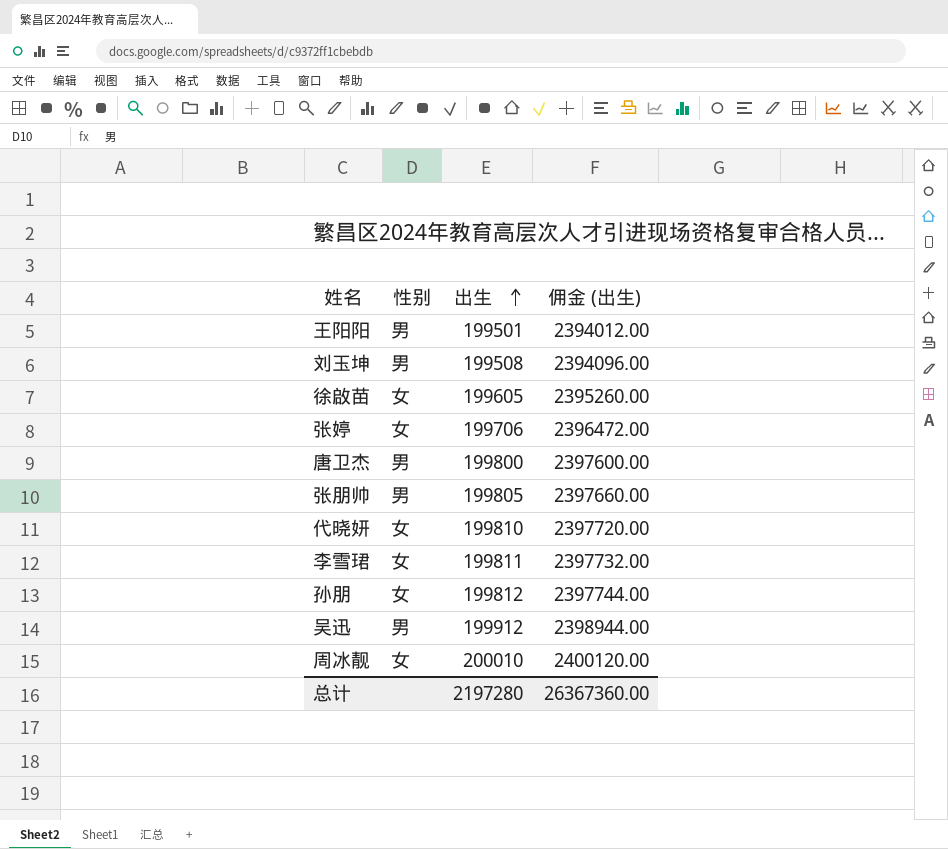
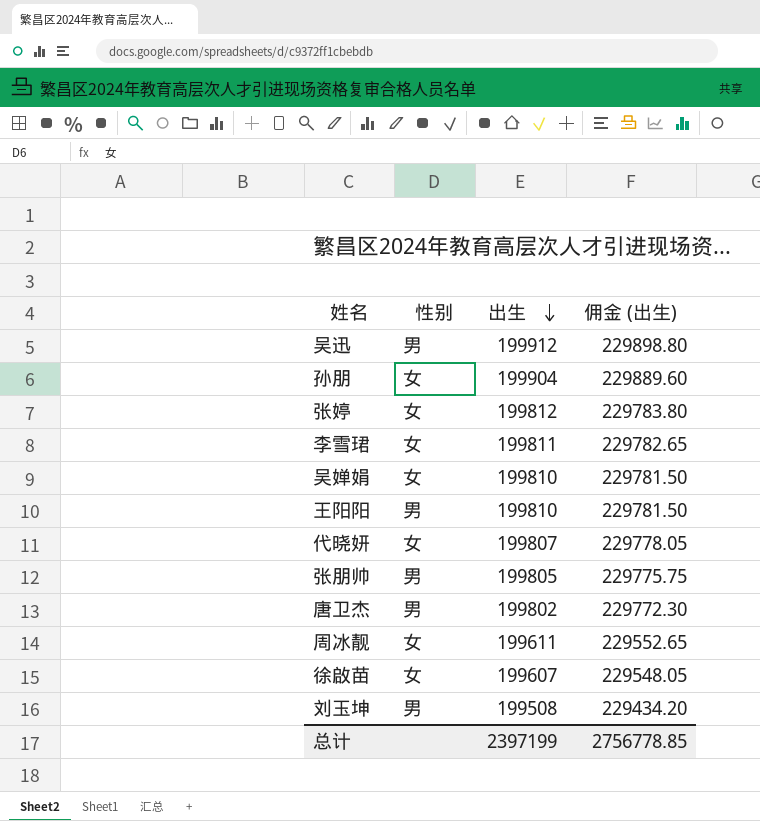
row order: 出生 ascending -> 出生 descending
column 佣金 (出生) | formula: [出生] * 12 -> [出生] * 1.15
孙朋 | 出生: 199812 -> 199904
张婷 | 出生: 199706 -> 199812
row 吴婵娟: none -> 女 | 199810 | 229781.50
王阳阳 | 出生: 199501 -> 199810
代晓妍 | 出生: 199810 -> 199807
唐卫杰 | 出生: 199800 -> 199802
周冰靓 | 出生: 200010 -> 199611
徐啟苗 | 出生: 199605 -> 199607
总计 | 出生: 2197280 -> 2397199
总计 | 佣金 (出生): 26367360.00 -> 2756778.85

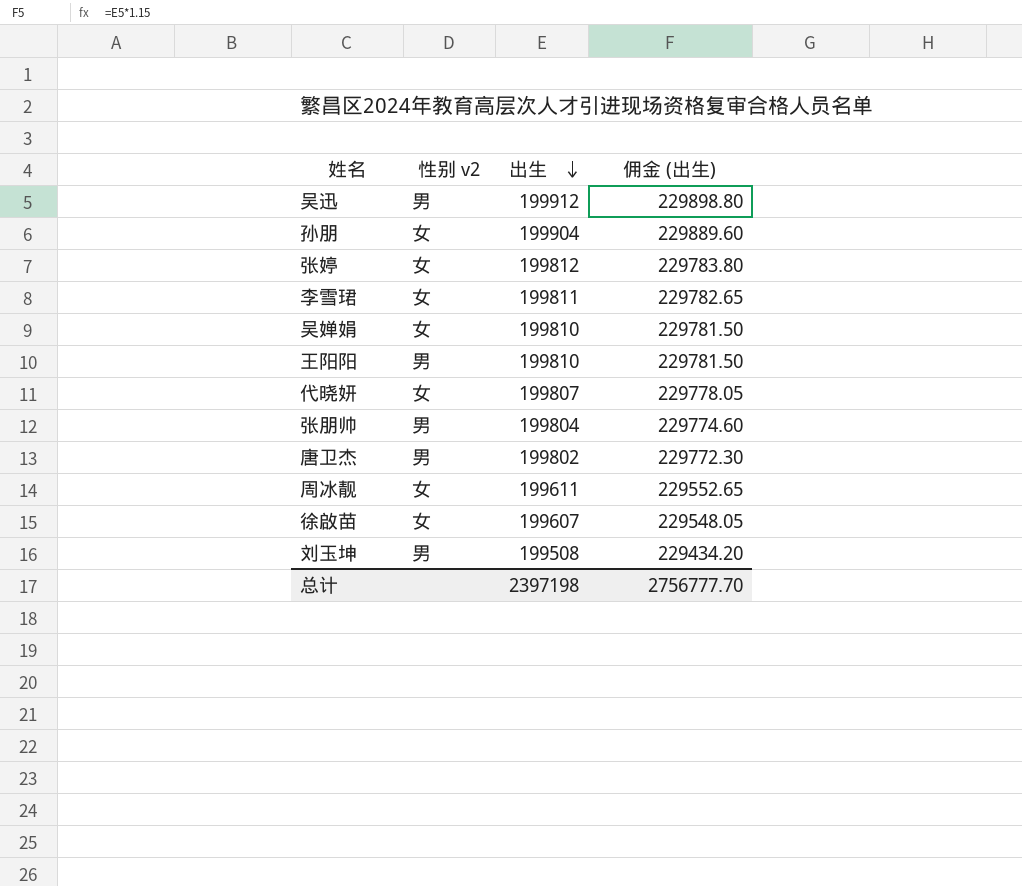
column name: 性别 -> 性别 v2
张朋帅 | 出生: 199805 -> 199804
张朋帅 | 佣金 (出生): 229775.75 -> 229774.60
总计 | 出生: 2397199 -> 2397198
总计 | 佣金 (出生): 2756778.85 -> 2756777.70

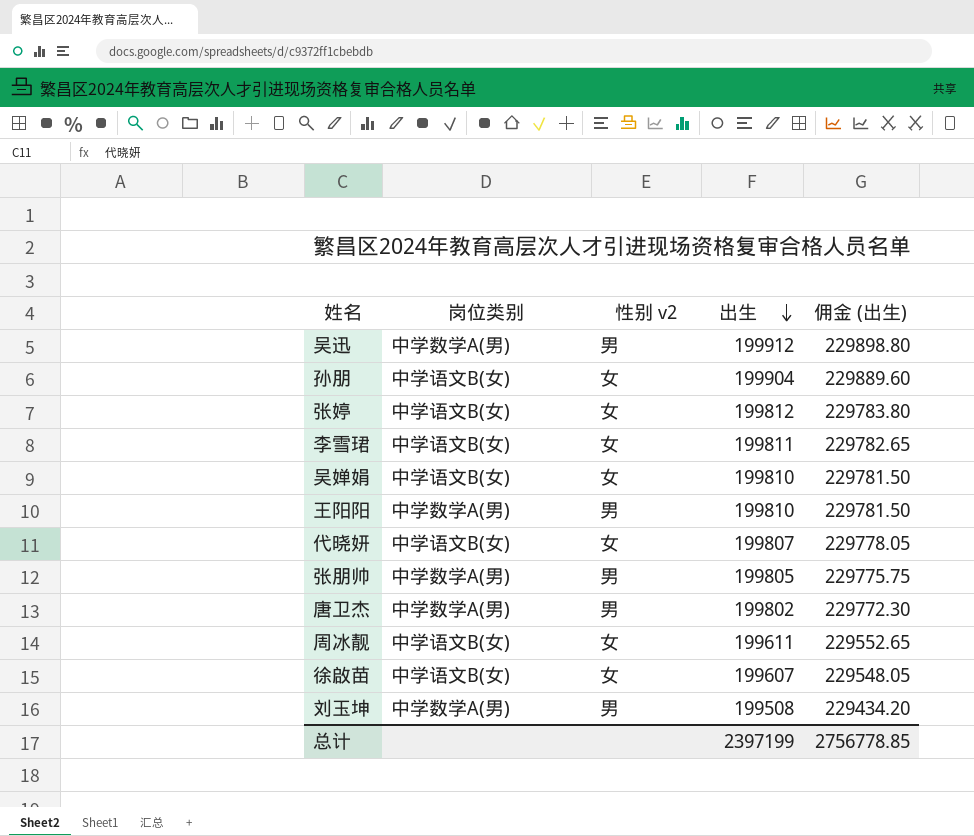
column 岗位类别 | position: none -> 2
张朋帅 | 出生: 199804 -> 199805
张朋帅 | 佣金 (出生): 229774.60 -> 229775.75
总计 | 出生: 2397198 -> 2397199
总计 | 佣金 (出生): 2756777.70 -> 2756778.85

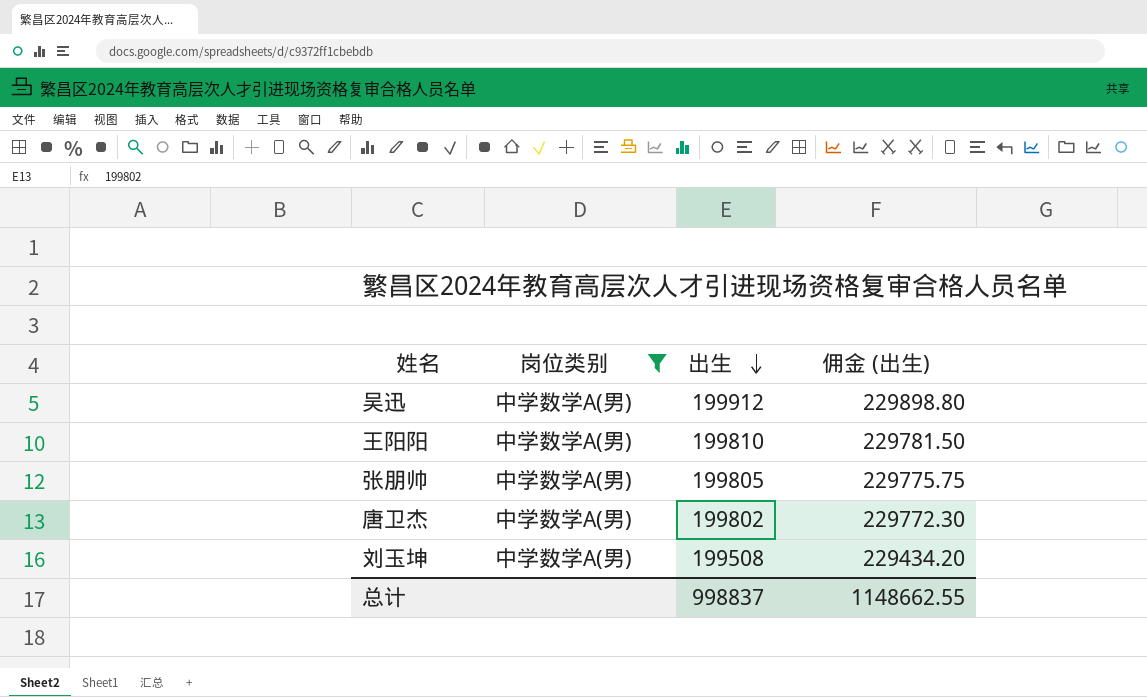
filter: none -> 岗位类别 = 中学数学A(男)
column 性别 v2 | position: 3 -> none
总计 | 出生: 2397199 -> 998837
总计 | 佣金 (出生): 2756778.85 -> 1148662.55

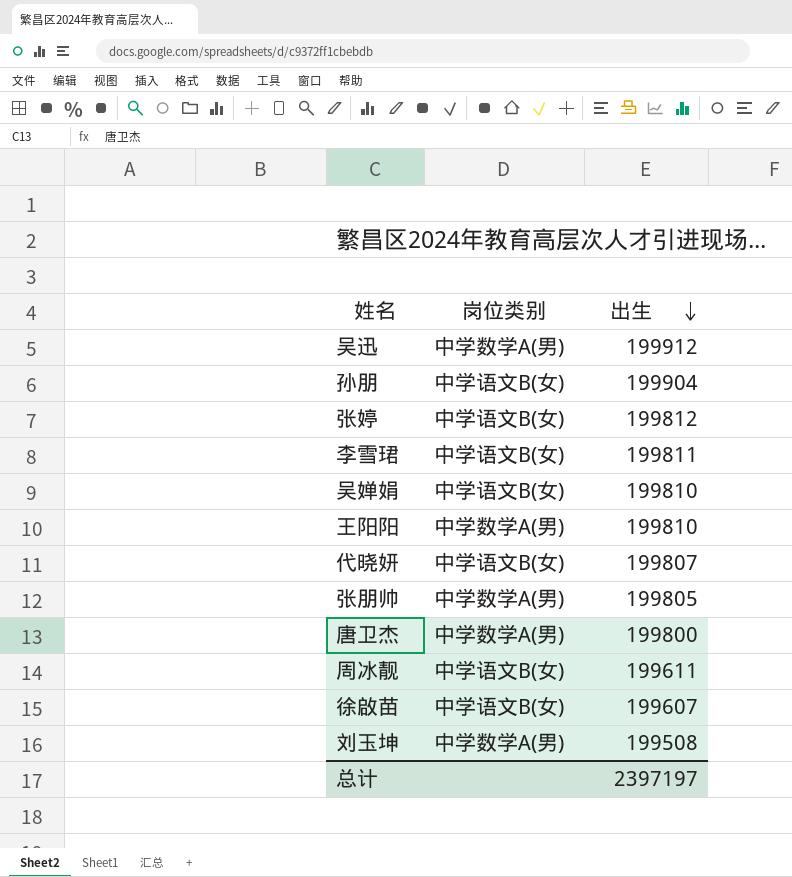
filter: 岗位类别 = 中学数学A(男) -> none
column 佣金 (出生) | formula: [出生] * 1.15 -> none
唐卫杰 | 出生: 199802 -> 199800
总计 | 出生: 998837 -> 2397197

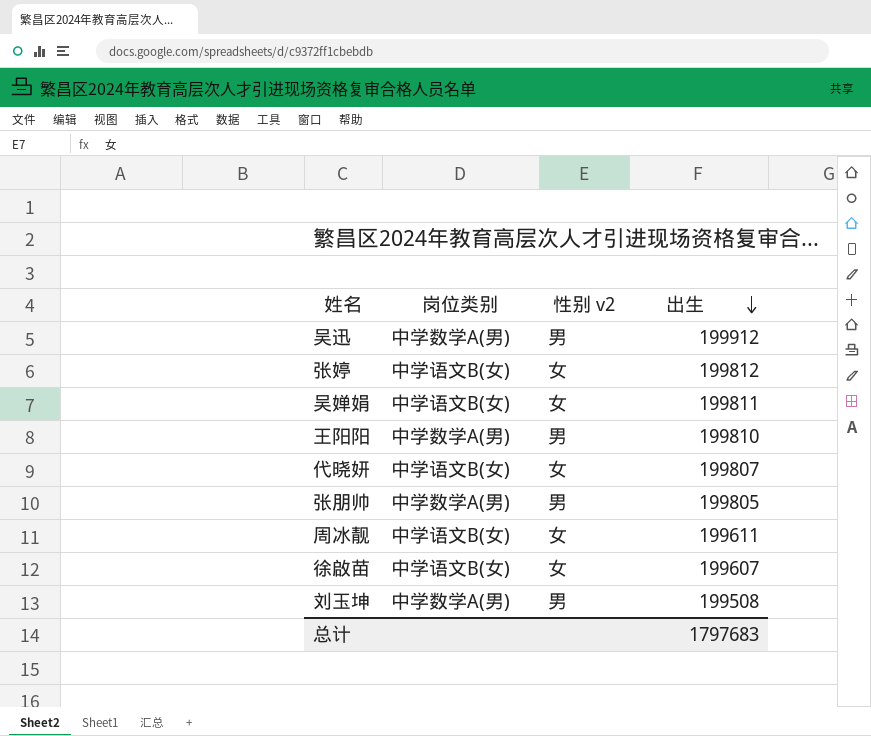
column 性别 v2 | position: none -> 3
row 孙朋: 中学语文B(女) | 199904 -> none
row 李雪珺: 中学语文B(女) | 199811 -> none
row 唐卫杰: 中学数学A(男) | 199800 -> none
吴婵娟 | 出生: 199810 -> 199811
总计 | 出生: 2397197 -> 1797683

